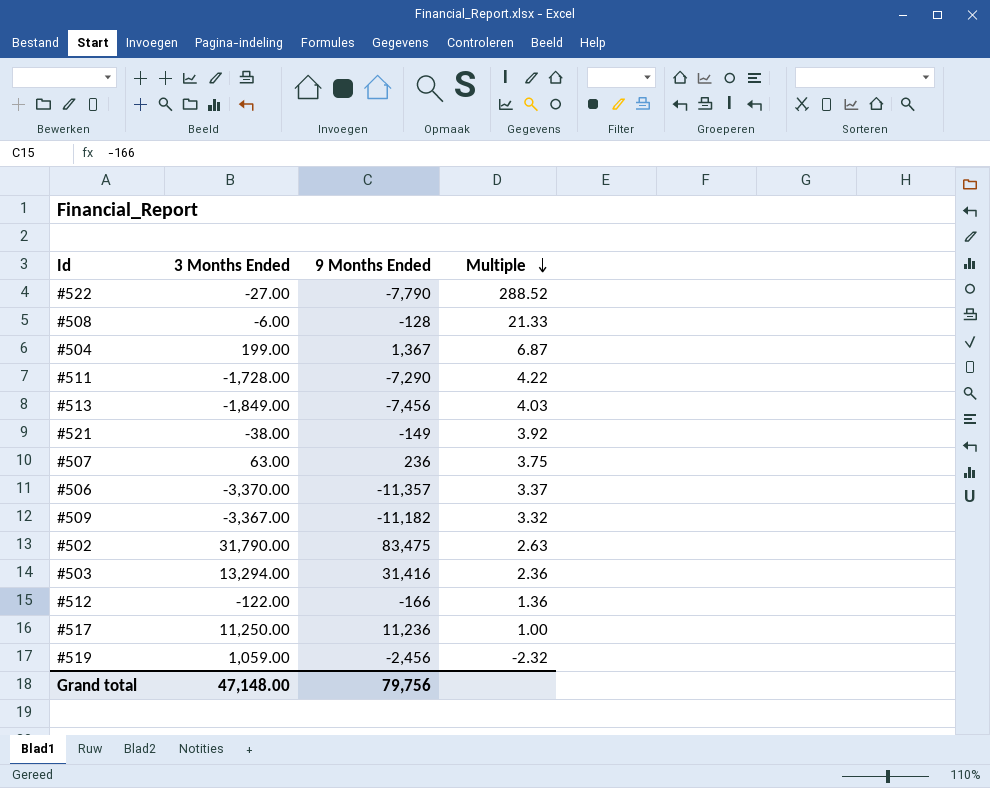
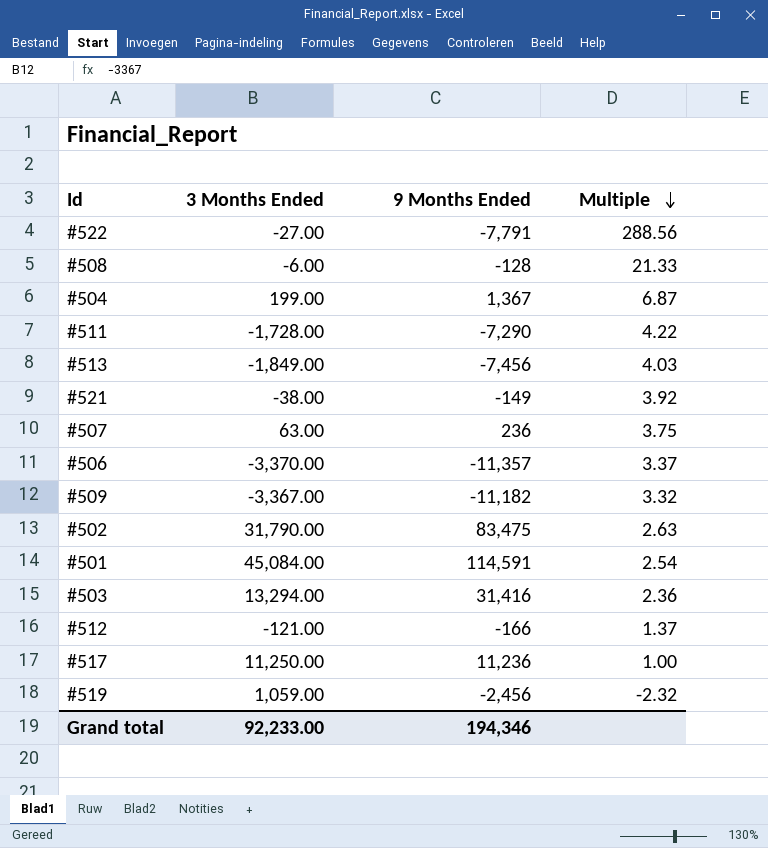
#522 | 9 Months Ended: -7,790 -> -7,791
#522 | Multiple: 288.52 -> 288.56
row #501: none -> 45,084.00 | 114,591 | 2.54
#512 | 3 Months Ended: -122.00 -> -121.00
#512 | Multiple: 1.36 -> 1.37
Grand total | 3 Months Ended: 47,148.00 -> 92,233.00
Grand total | 9 Months Ended: 79,756 -> 194,346

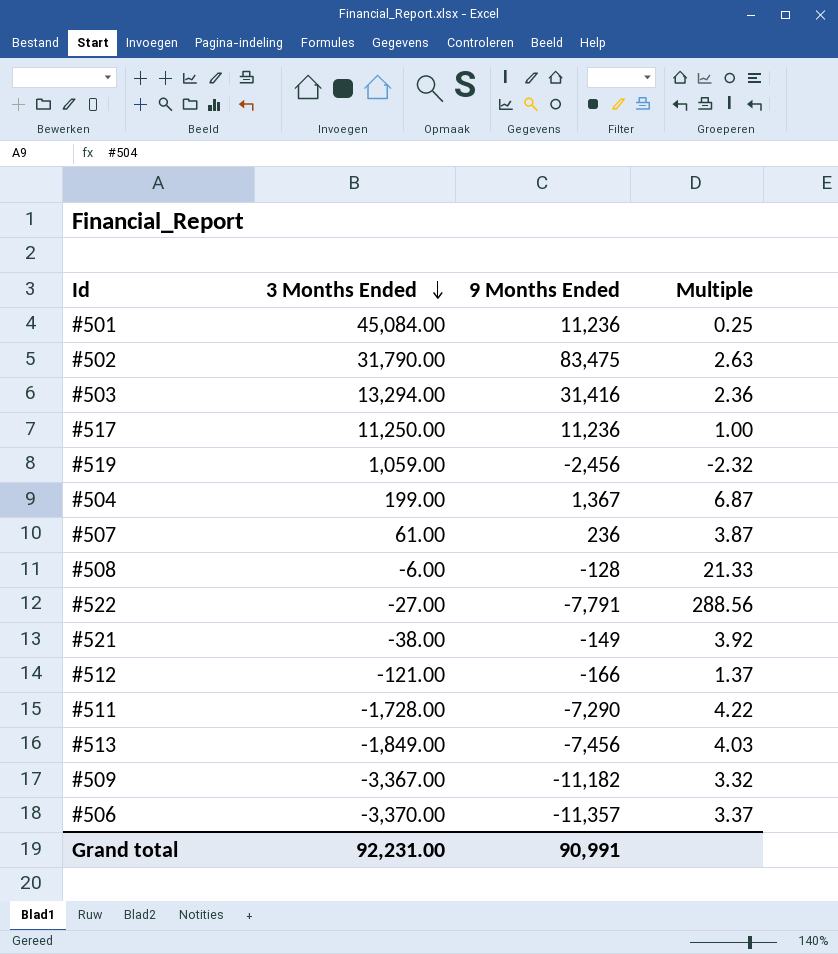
row order: Multiple descending -> 3 Months Ended descending
#501 | 9 Months Ended: 114,591 -> 11,236
#501 | Multiple: 2.54 -> 0.25
#507 | 3 Months Ended: 63.00 -> 61.00
#507 | Multiple: 3.75 -> 3.87
Grand total | 3 Months Ended: 92,233.00 -> 92,231.00
Grand total | 9 Months Ended: 194,346 -> 90,991

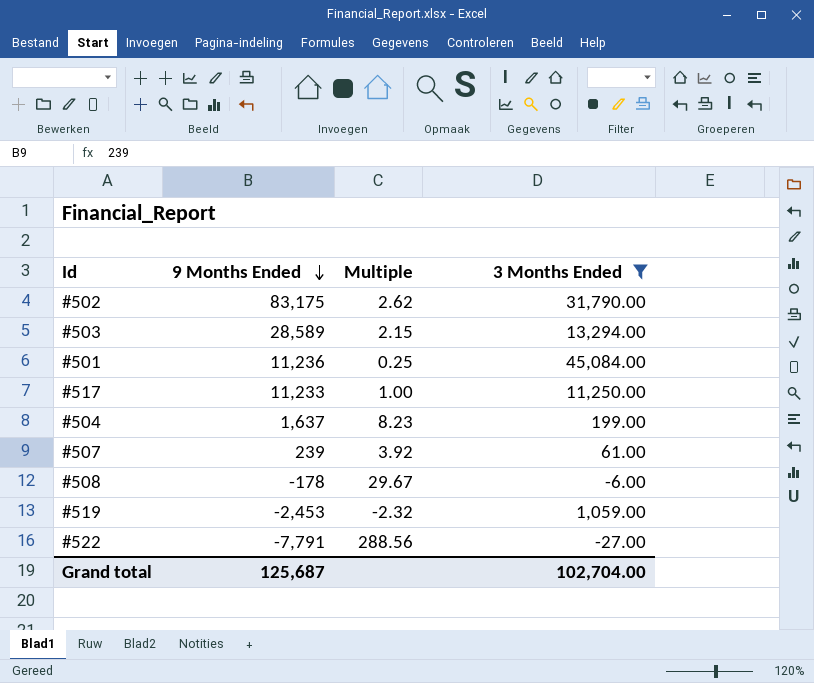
filter: none -> 3 Months Ended >= -27.00
row order: 3 Months Ended descending -> 9 Months Ended descending
column 3 Months Ended | position: 2 -> 4
#502 | 9 Months Ended: 83,475 -> 83,175
#502 | Multiple: 2.63 -> 2.62
#503 | 9 Months Ended: 31,416 -> 28,589
#503 | Multiple: 2.36 -> 2.15
#517 | 9 Months Ended: 11,236 -> 11,233
#504 | 9 Months Ended: 1,367 -> 1,637
#504 | Multiple: 6.87 -> 8.23
#507 | 9 Months Ended: 236 -> 239
#507 | Multiple: 3.87 -> 3.92
#508 | 9 Months Ended: -128 -> -178
#508 | Multiple: 21.33 -> 29.67
#519 | 9 Months Ended: -2,456 -> -2,453
Grand total | 9 Months Ended: 90,991 -> 125,687
Grand total | 3 Months Ended: 92,231.00 -> 102,704.00

